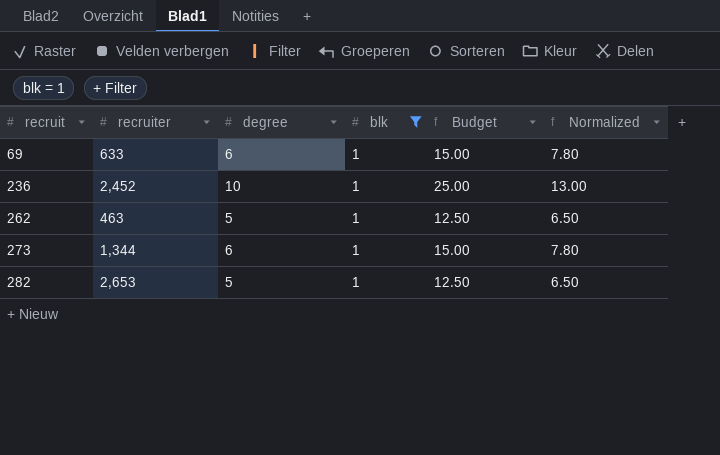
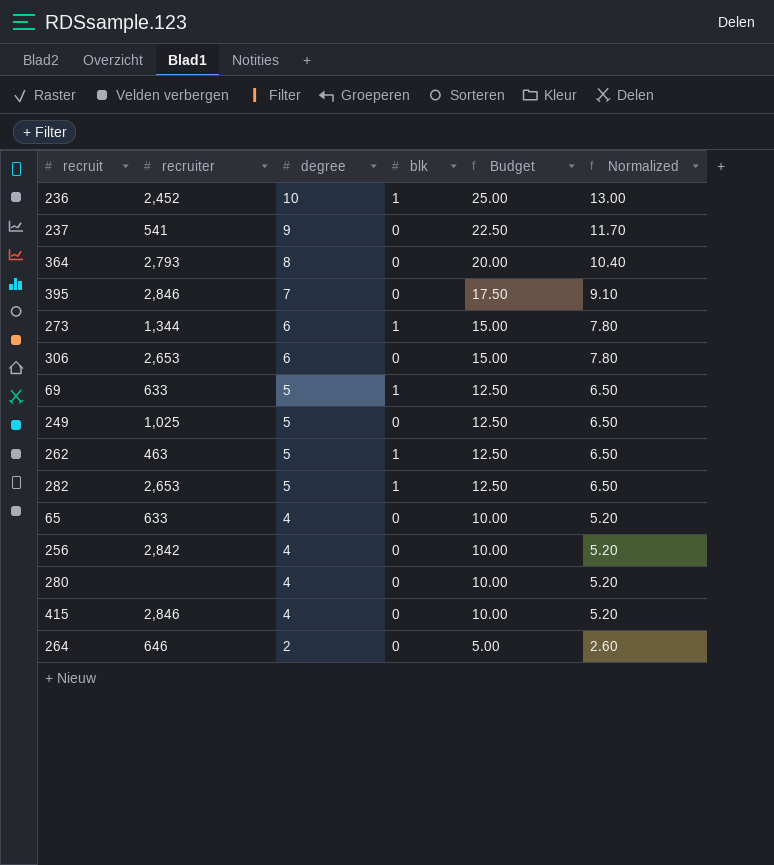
filter: blk = 1 -> none
row order: recruit ascending -> degree descending
69 | degree: 6 -> 5
69 | Budget: 15.00 -> 12.50
69 | Normalized: 7.80 -> 6.50

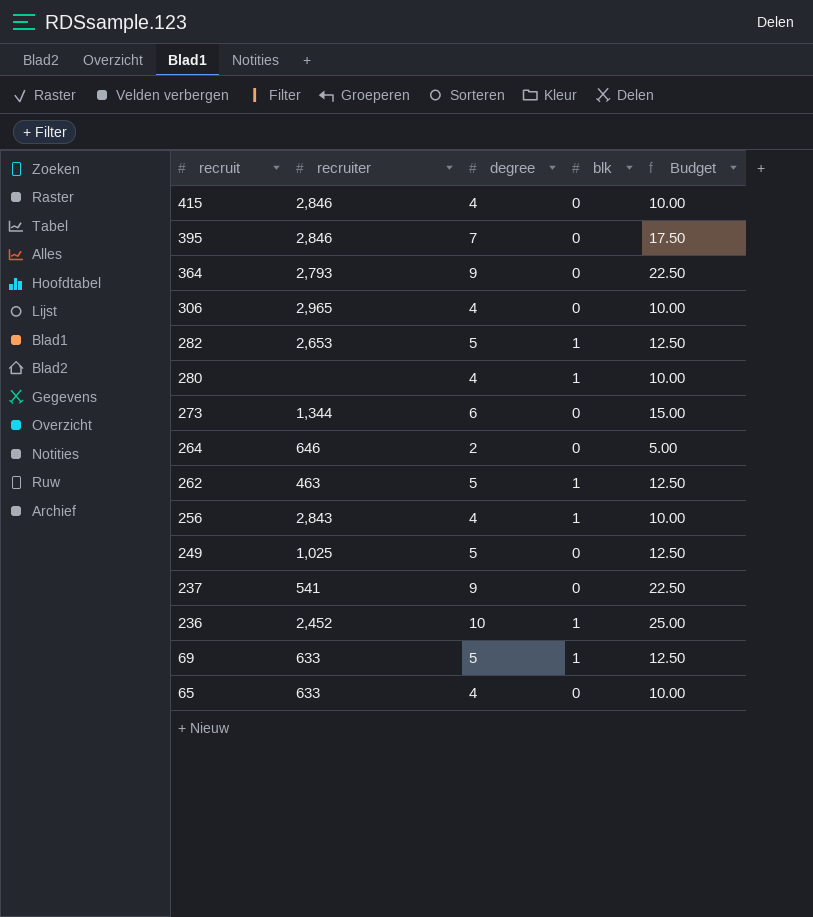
row order: degree descending -> recruit descending
column Normalized | formula: [degree] * 1.3 -> none
364 | degree: 8 -> 9
364 | Budget: 20.00 -> 22.50
306 | recruiter: 2,653 -> 2,965
306 | degree: 6 -> 4
306 | Budget: 15.00 -> 10.00
280 | blk: 0 -> 1
273 | blk: 1 -> 0
256 | recruiter: 2,842 -> 2,843
256 | blk: 0 -> 1

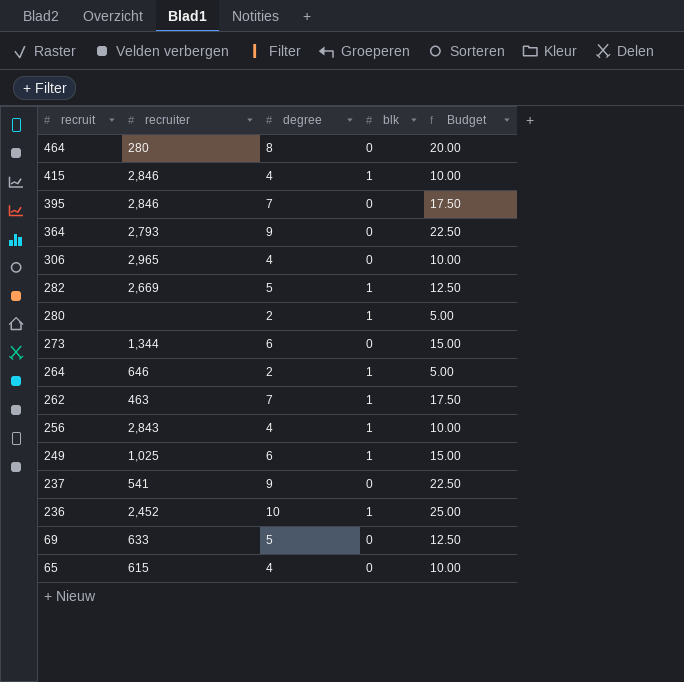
row 464: none -> 280 | 8 | 0 | 20.00
415 | blk: 0 -> 1
282 | recruiter: 2,653 -> 2,669
280 | degree: 4 -> 2
280 | Budget: 10.00 -> 5.00
264 | blk: 0 -> 1
262 | degree: 5 -> 7
262 | Budget: 12.50 -> 17.50
249 | degree: 5 -> 6
249 | blk: 0 -> 1
249 | Budget: 12.50 -> 15.00
69 | blk: 1 -> 0
65 | recruiter: 633 -> 615

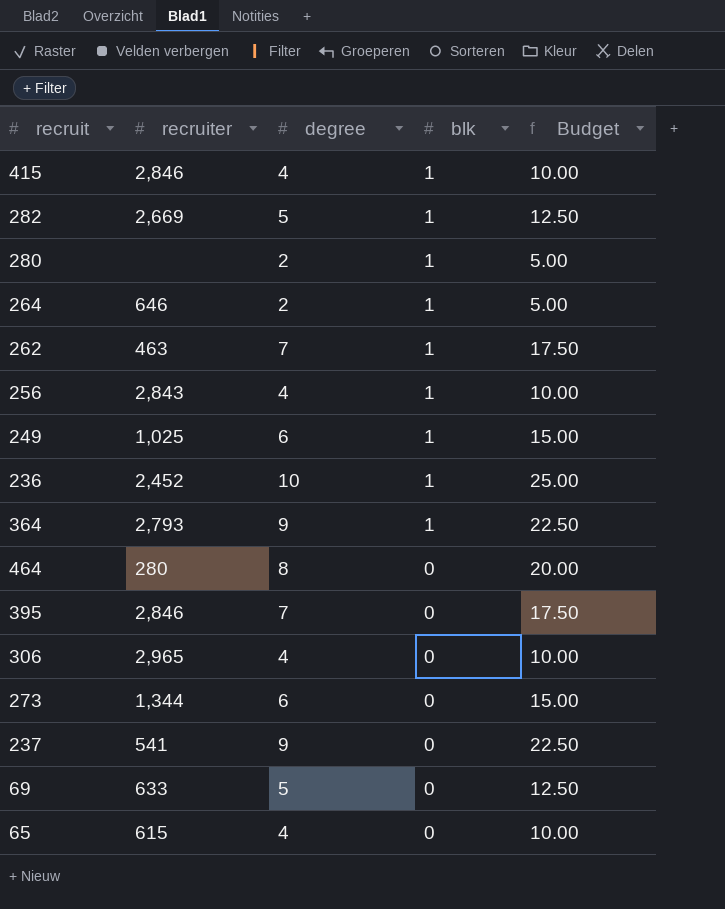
row order: recruit descending -> blk descending
364 | blk: 0 -> 1

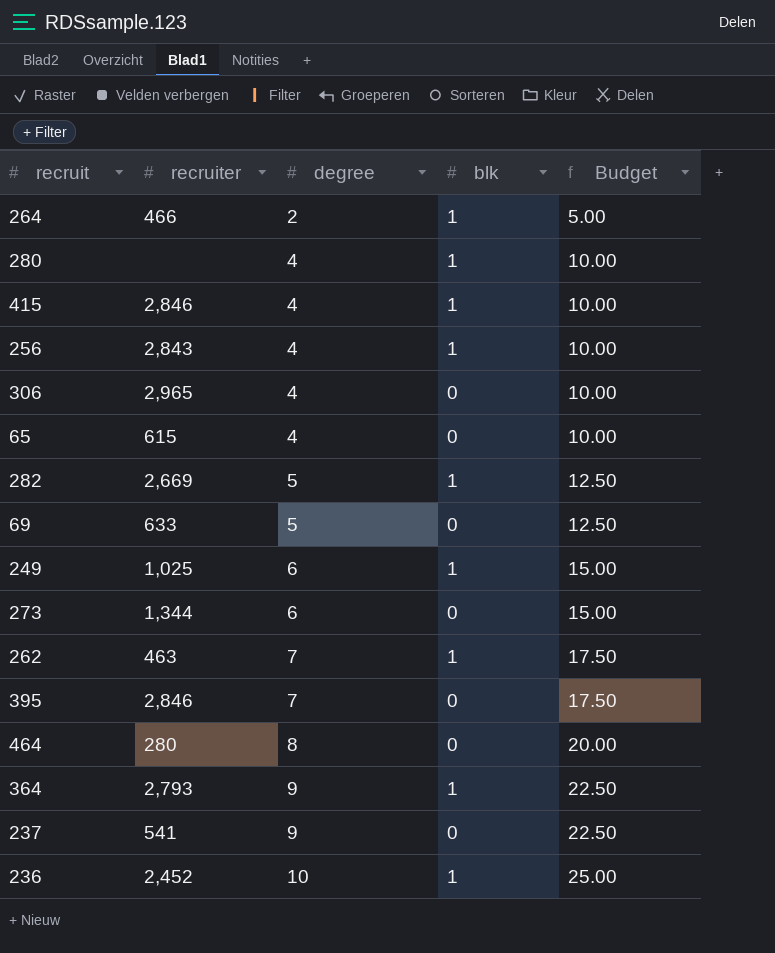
row order: blk descending -> degree ascending
264 | recruiter: 646 -> 466
280 | degree: 2 -> 4
280 | Budget: 5.00 -> 10.00

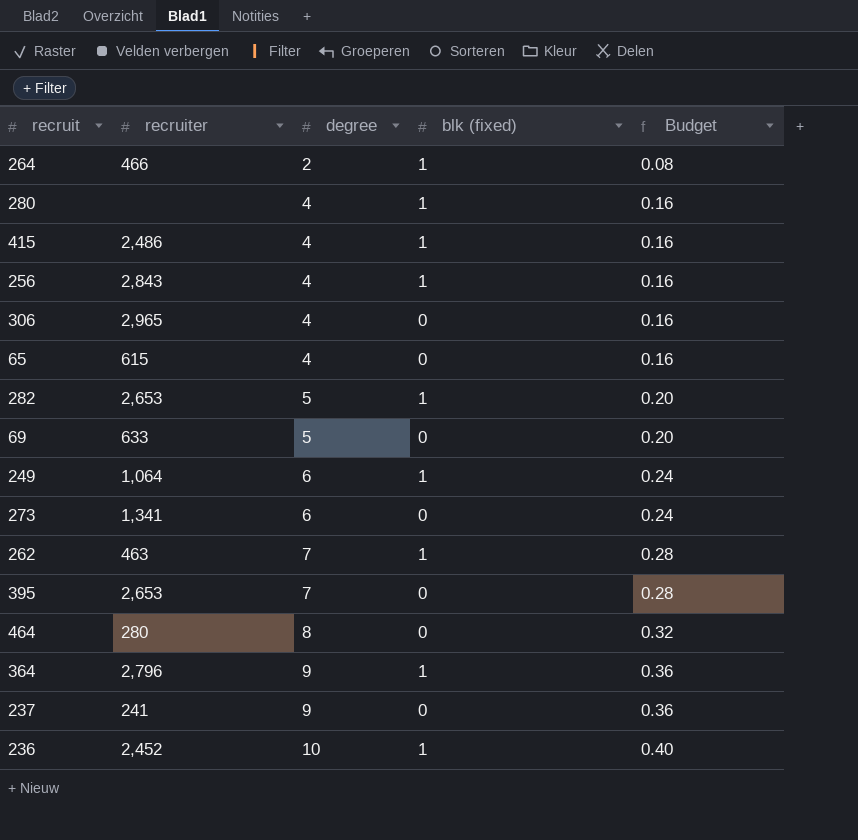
column name: blk -> blk (fixed)
column Budget | formula: [degree] * 2.5 -> [degree] * 0.04
415 | recruiter: 2,846 -> 2,486
282 | recruiter: 2,669 -> 2,653
249 | recruiter: 1,025 -> 1,064
273 | recruiter: 1,344 -> 1,341
395 | recruiter: 2,846 -> 2,653
364 | recruiter: 2,793 -> 2,796
237 | recruiter: 541 -> 241

